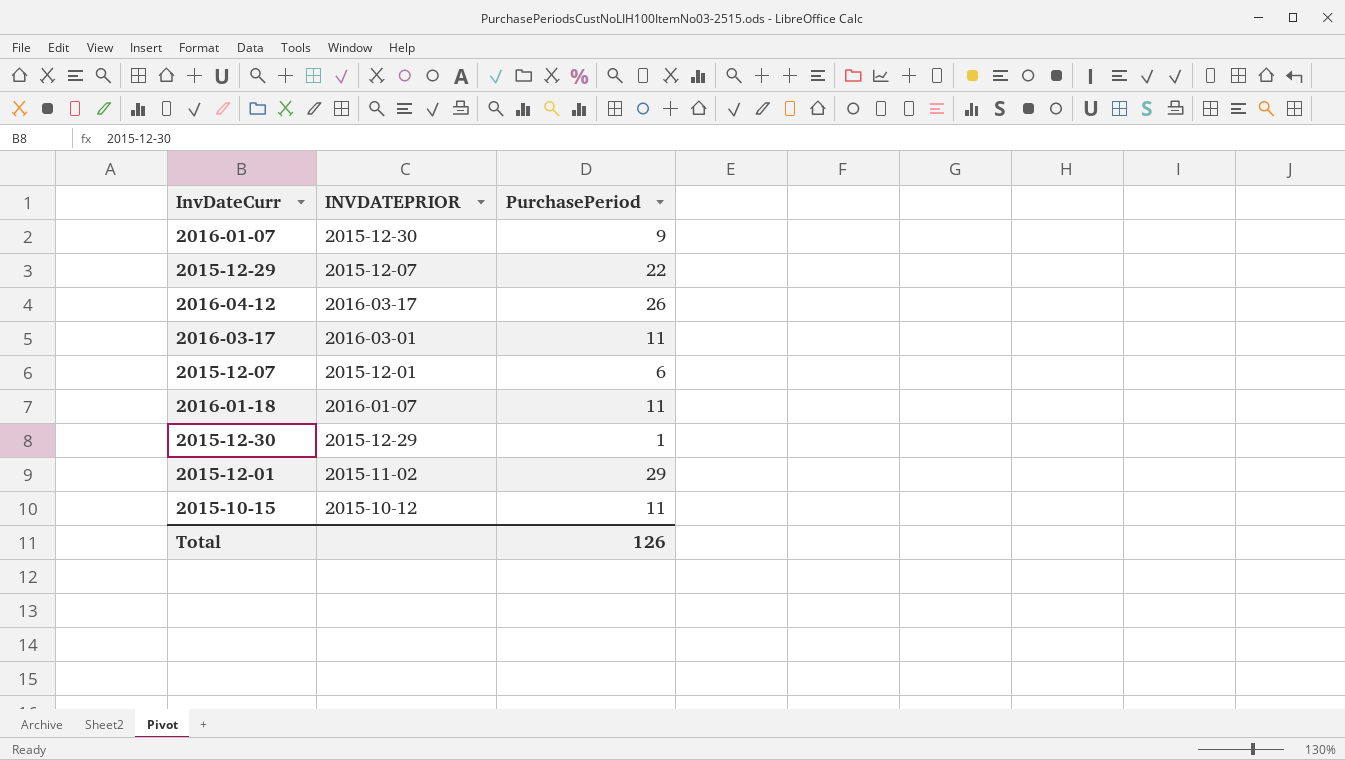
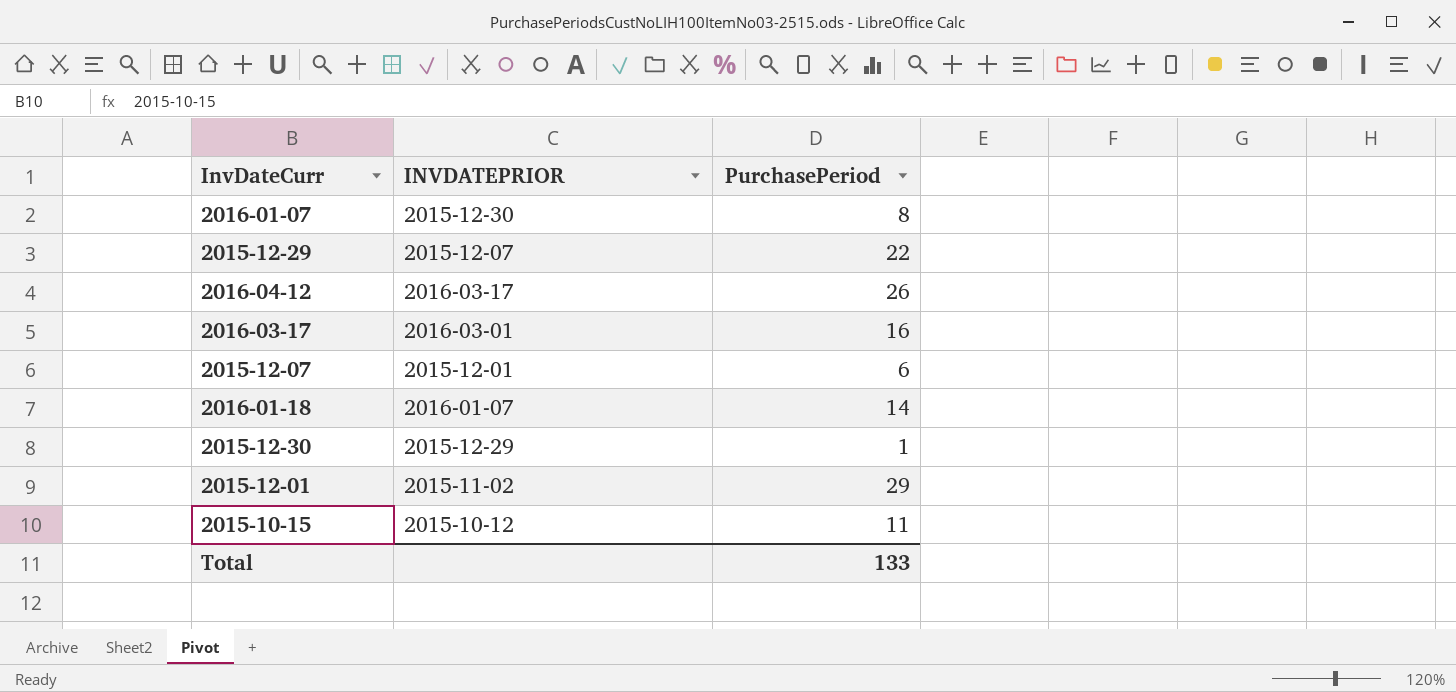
2016-01-07 | PurchasePeriod: 9 -> 8
2016-03-17 | PurchasePeriod: 11 -> 16
2016-01-18 | PurchasePeriod: 11 -> 14
Total | PurchasePeriod: 126 -> 133

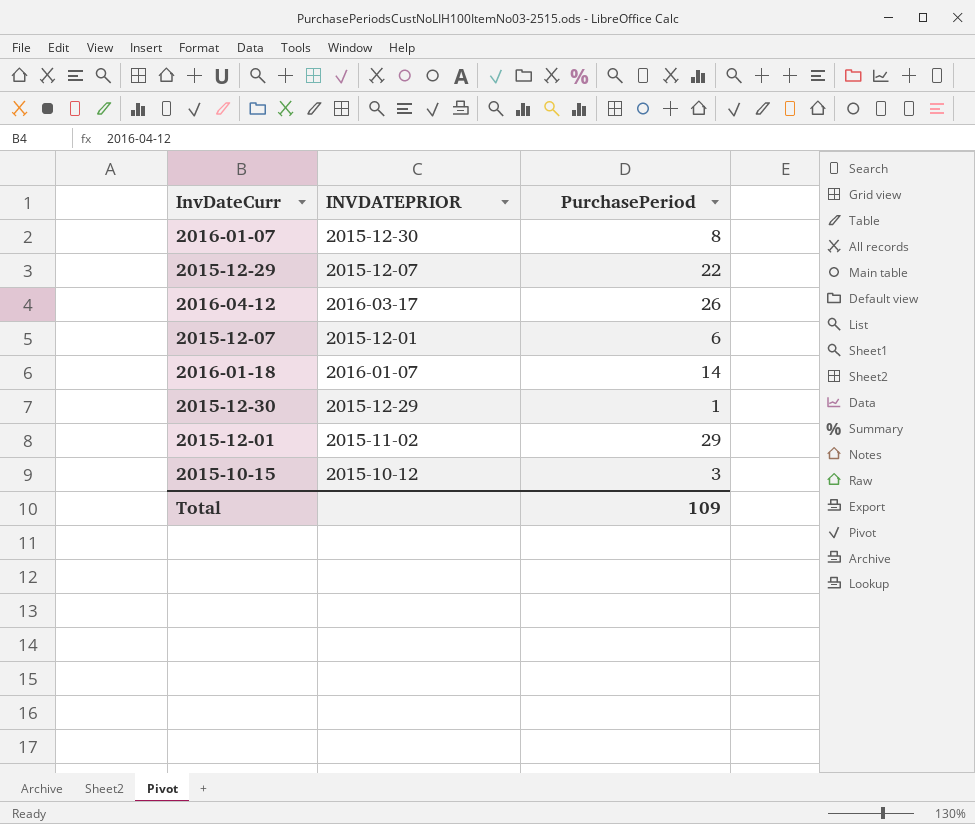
row 2016-03-17: 2016-03-01 | 16 -> none
2015-10-15 | PurchasePeriod: 11 -> 3
Total | PurchasePeriod: 133 -> 109

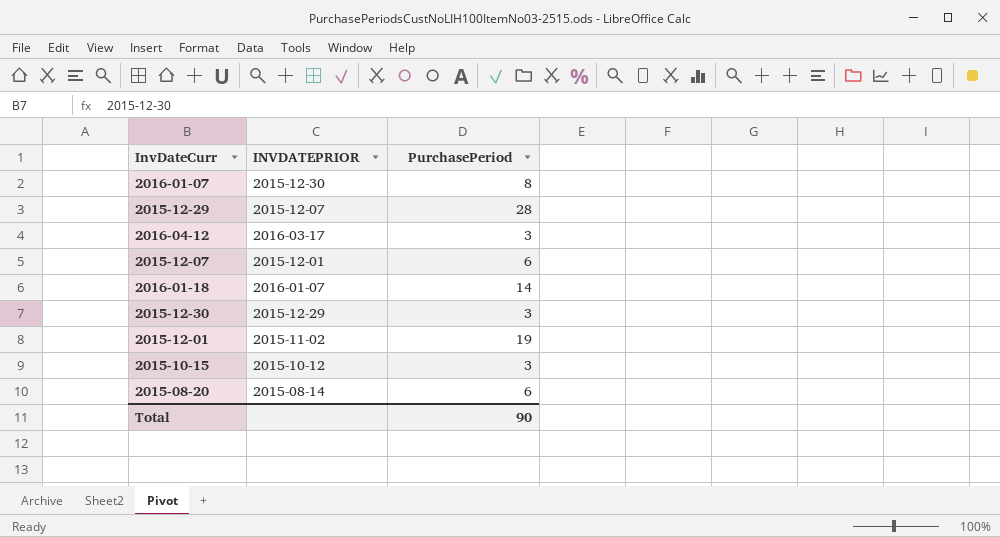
2015-12-29 | PurchasePeriod: 22 -> 28
2016-04-12 | PurchasePeriod: 26 -> 3
2015-12-30 | PurchasePeriod: 1 -> 3
2015-12-01 | PurchasePeriod: 29 -> 19
row 2015-08-20: none -> 2015-08-14 | 6
Total | PurchasePeriod: 109 -> 90

